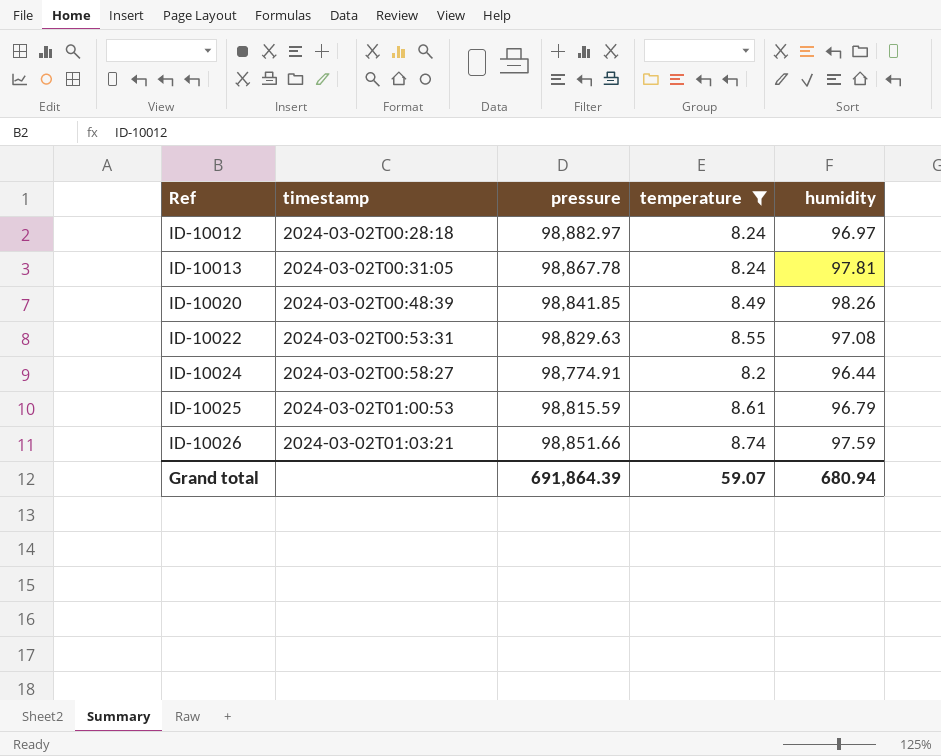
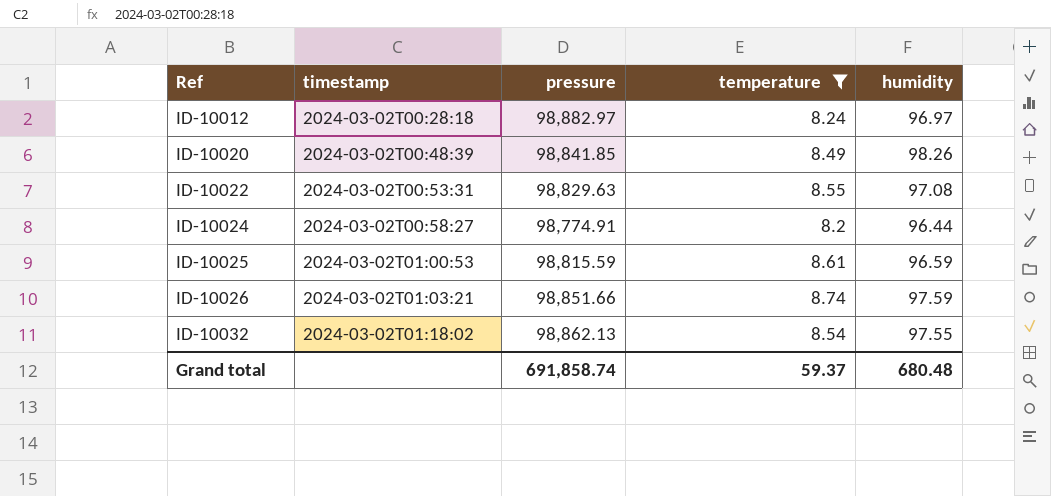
row ID-10013: 2024-03-02T00:31:05 | 98,867.78 | 8.24 | 97.81 -> none
ID-10025 | humidity: 96.79 -> 96.59
row ID-10032: none -> 2024-03-02T01:18:02 | 98,862.13 | 8.54 | 97.55
Grand total | pressure: 691,864.39 -> 691,858.74
Grand total | temperature: 59.07 -> 59.37
Grand total | humidity: 680.94 -> 680.48

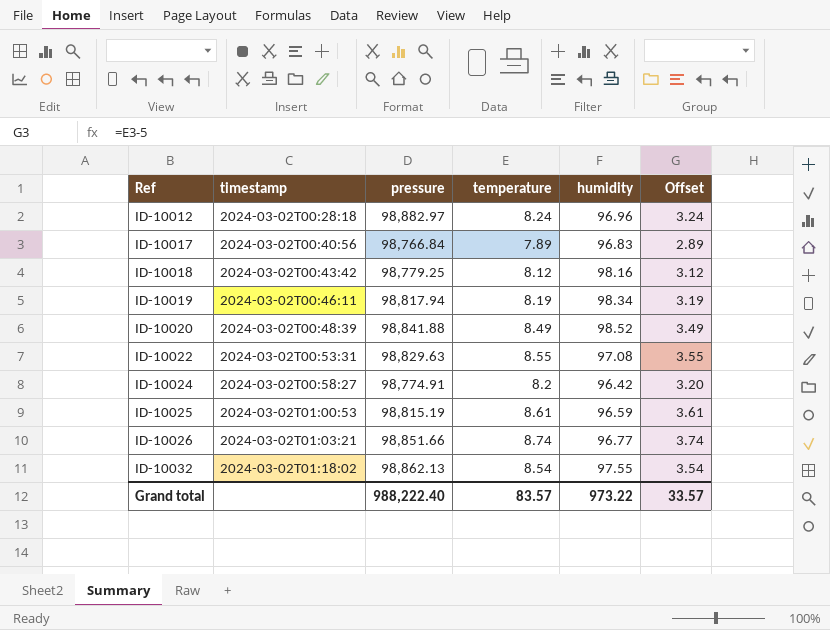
filter: temperature >= 8.2 -> none
column Offset | formula: none -> [temperature] - 5
ID-10012 | humidity: 96.97 -> 96.96
ID-10020 | pressure: 98,841.85 -> 98,841.88
ID-10020 | humidity: 98.26 -> 98.52
ID-10024 | humidity: 96.44 -> 96.42
ID-10025 | pressure: 98,815.59 -> 98,815.19
ID-10026 | humidity: 97.59 -> 96.77
Grand total | pressure: 691,858.74 -> 988,222.40
Grand total | temperature: 59.37 -> 83.57
Grand total | humidity: 680.48 -> 973.22

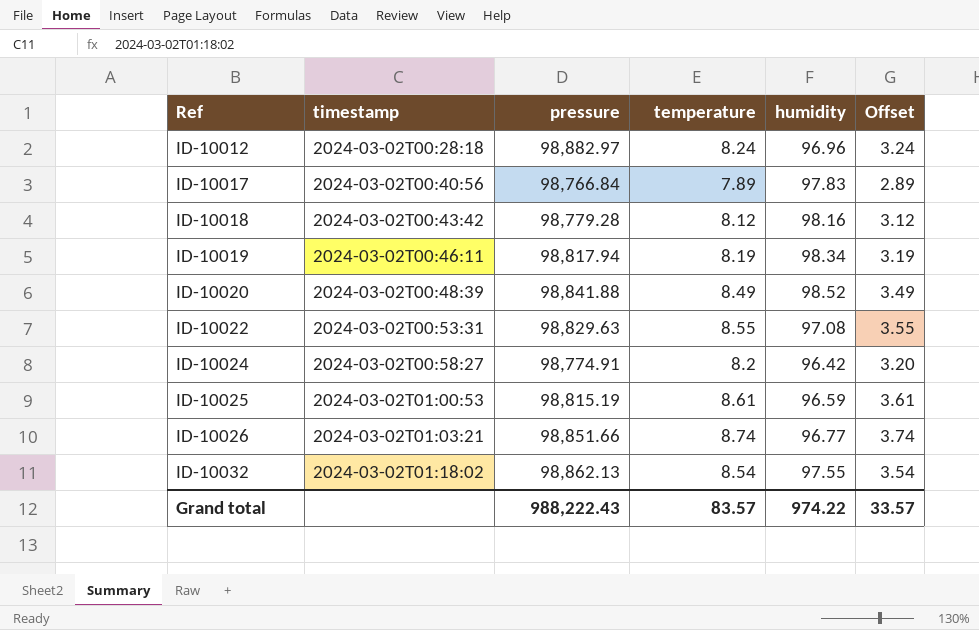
ID-10017 | humidity: 96.83 -> 97.83
ID-10018 | pressure: 98,779.25 -> 98,779.28
Grand total | pressure: 988,222.40 -> 988,222.43
Grand total | humidity: 973.22 -> 974.22

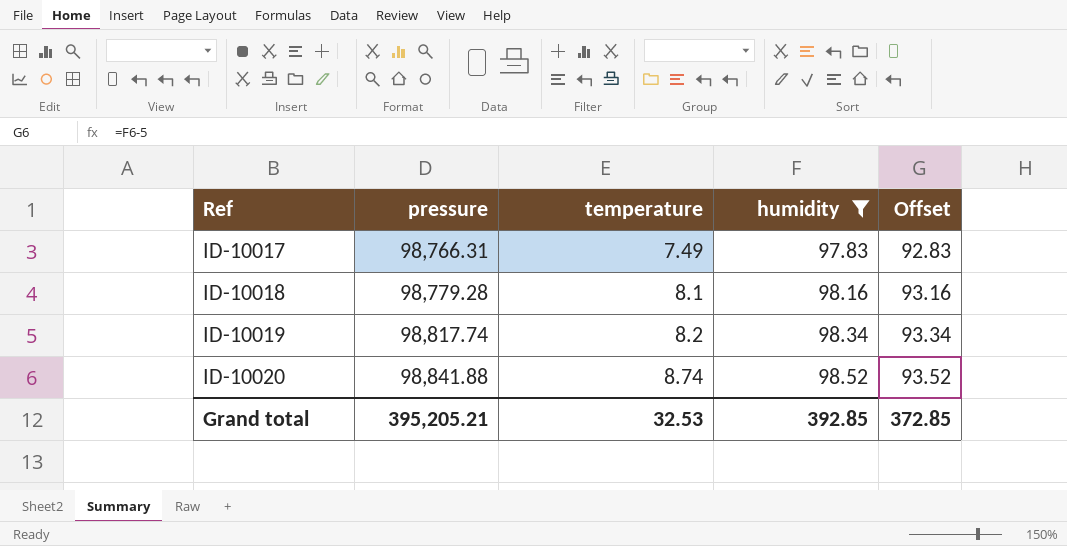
filter: none -> humidity >= 97.83
column timestamp | position: 2 -> none
column Offset | formula: [temperature] - 5 -> [humidity] - 5
ID-10017 | pressure: 98,766.84 -> 98,766.31
ID-10017 | temperature: 7.89 -> 7.49
ID-10018 | temperature: 8.12 -> 8.1
ID-10019 | pressure: 98,817.94 -> 98,817.74
ID-10019 | temperature: 8.19 -> 8.2
ID-10020 | temperature: 8.49 -> 8.74
Grand total | pressure: 988,222.43 -> 395,205.21
Grand total | temperature: 83.57 -> 32.53
Grand total | humidity: 974.22 -> 392.85
Grand total | Offset: 33.57 -> 372.85

